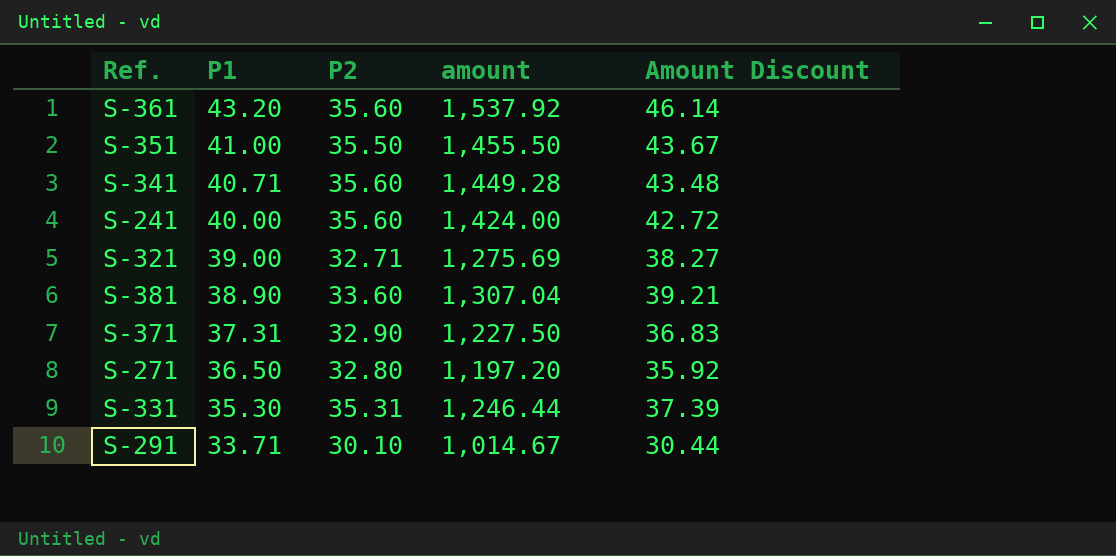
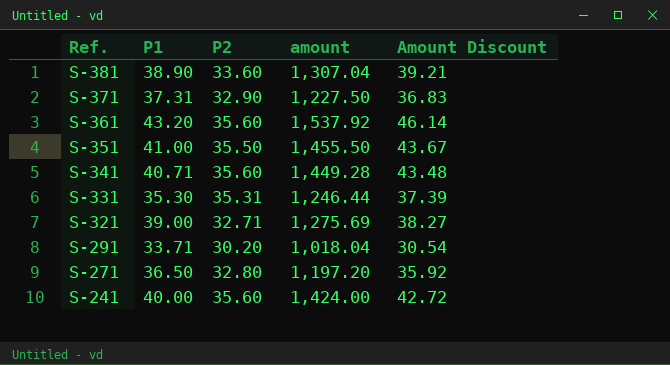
row order: P1 descending -> Ref. descending
S-291 | P2: 30.10 -> 30.20
S-291 | amount: 1,014.67 -> 1,018.04
S-291 | Amount Discount: 30.44 -> 30.54

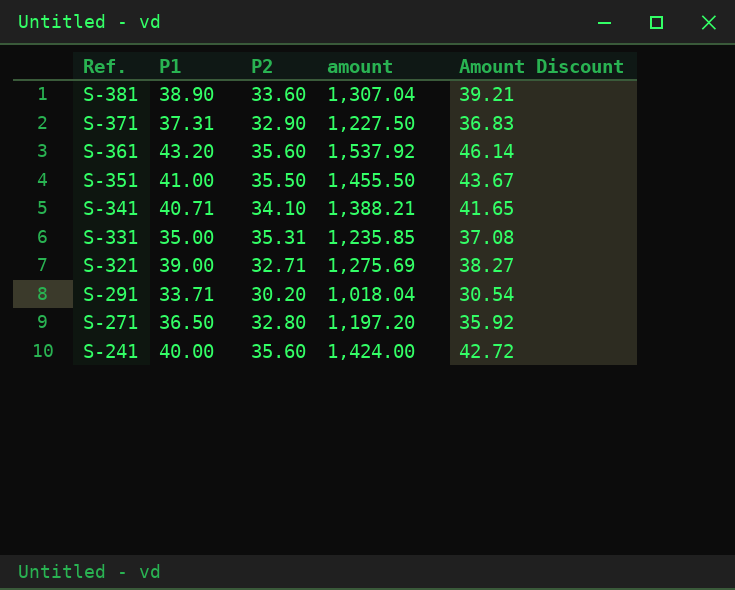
S-341 | P2: 35.60 -> 34.10
S-341 | amount: 1,449.28 -> 1,388.21
S-341 | Amount Discount: 43.48 -> 41.65
S-331 | P1: 35.30 -> 35.00
S-331 | amount: 1,246.44 -> 1,235.85
S-331 | Amount Discount: 37.39 -> 37.08

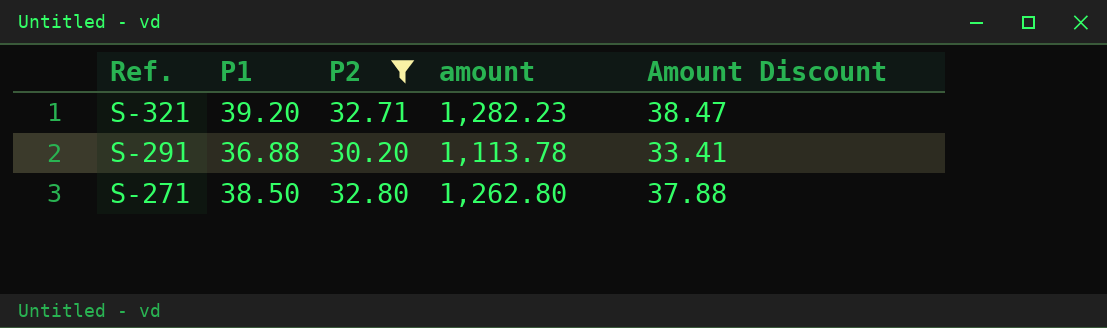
filter: none -> P2 <= 32.80
S-321 | P1: 39.00 -> 39.20
S-321 | amount: 1,275.69 -> 1,282.23
S-321 | Amount Discount: 38.27 -> 38.47
S-291 | P1: 33.71 -> 36.88
S-291 | amount: 1,018.04 -> 1,113.78
S-291 | Amount Discount: 30.54 -> 33.41
S-271 | P1: 36.50 -> 38.50
S-271 | amount: 1,197.20 -> 1,262.80
S-271 | Amount Discount: 35.92 -> 37.88

